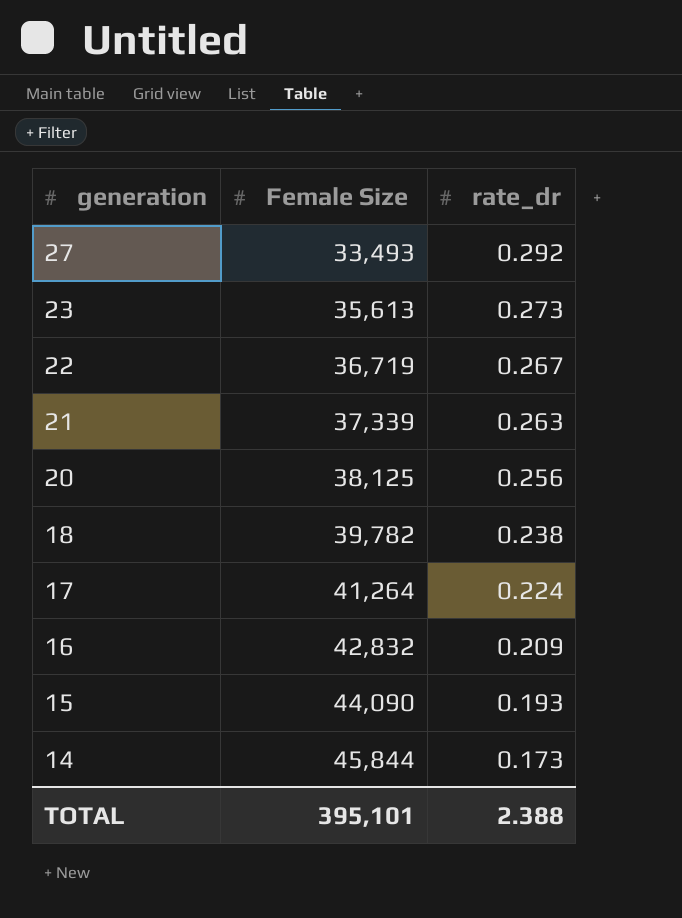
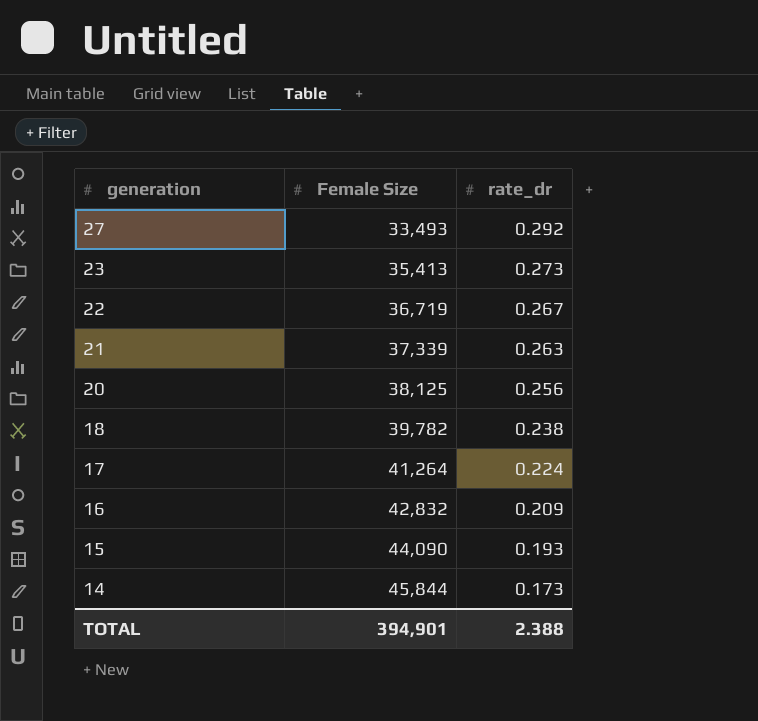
23 | Female Size: 35,613 -> 35,413
TOTAL | Female Size: 395,101 -> 394,901

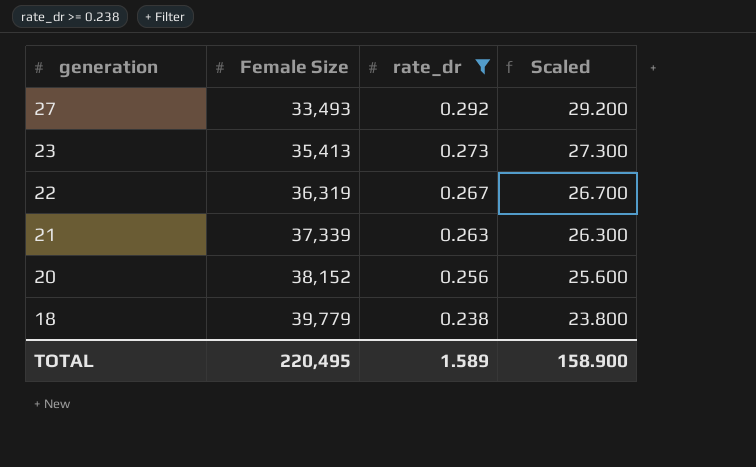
filter: none -> rate_dr >= 0.238
column Scaled | formula: none -> [rate_dr] * 100
22 | Female Size: 36,719 -> 36,319
20 | Female Size: 38,125 -> 38,152
18 | Female Size: 39,782 -> 39,779
TOTAL | Female Size: 394,901 -> 220,495
TOTAL | rate_dr: 2.388 -> 1.589

